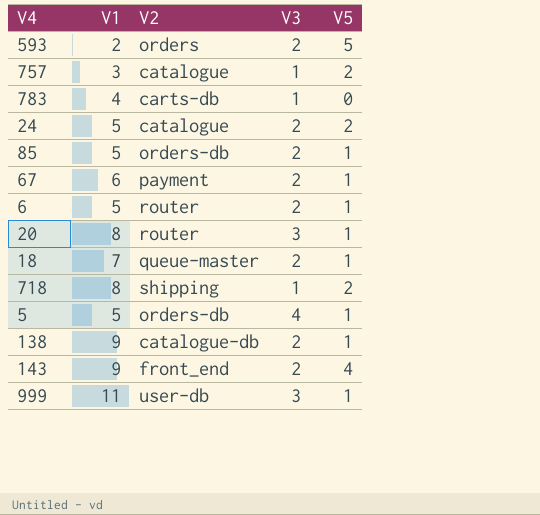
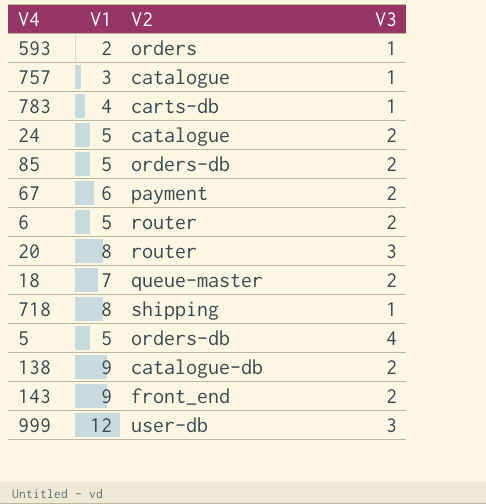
column V5 | position: 5 -> none
593 | V3: 2 -> 1
999 | V1: 11 -> 12

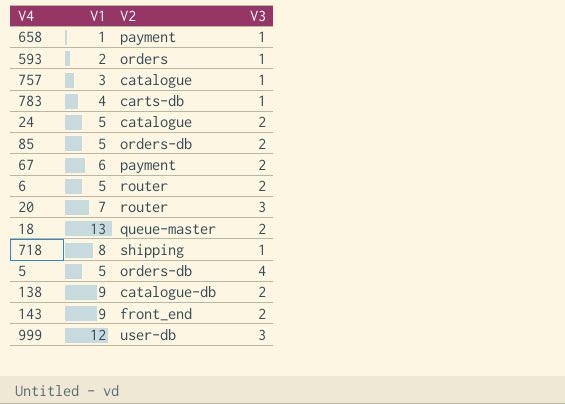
row 658: none -> 1 | payment | 1
20 | V1: 8 -> 7
18 | V1: 7 -> 13

